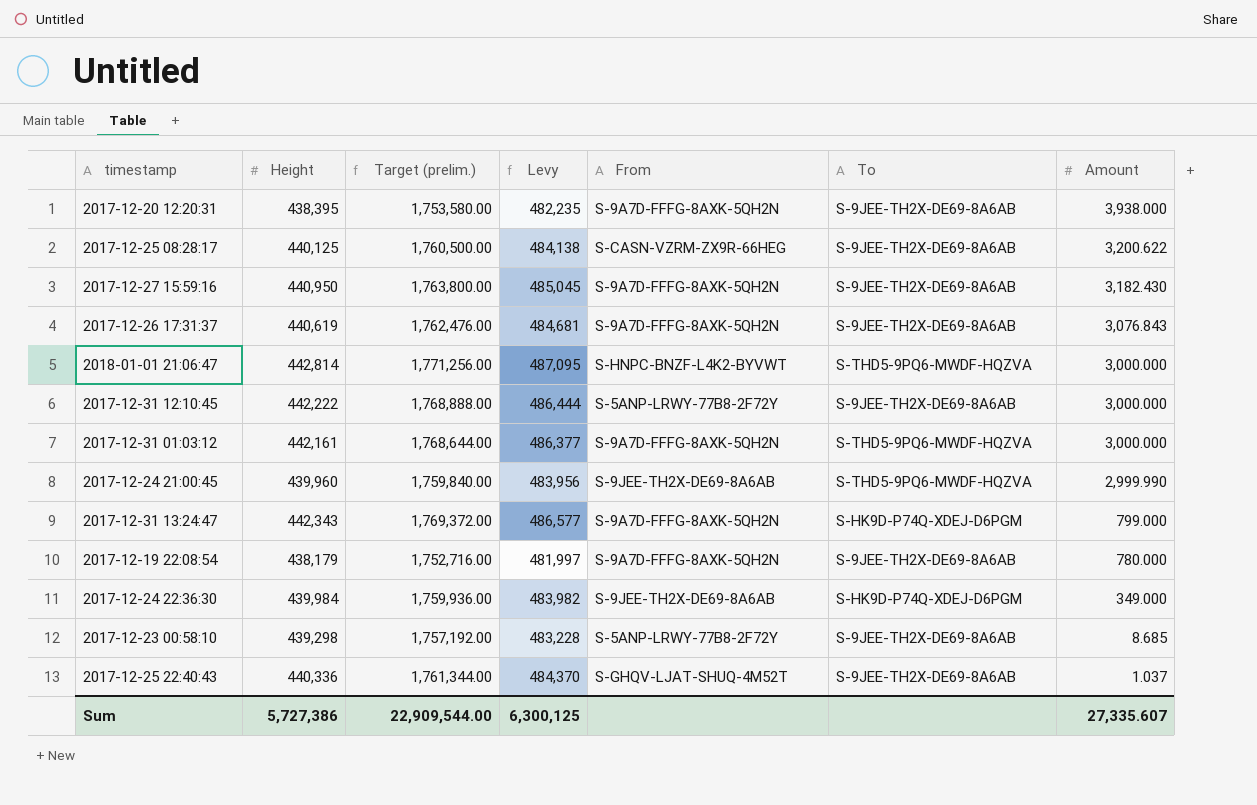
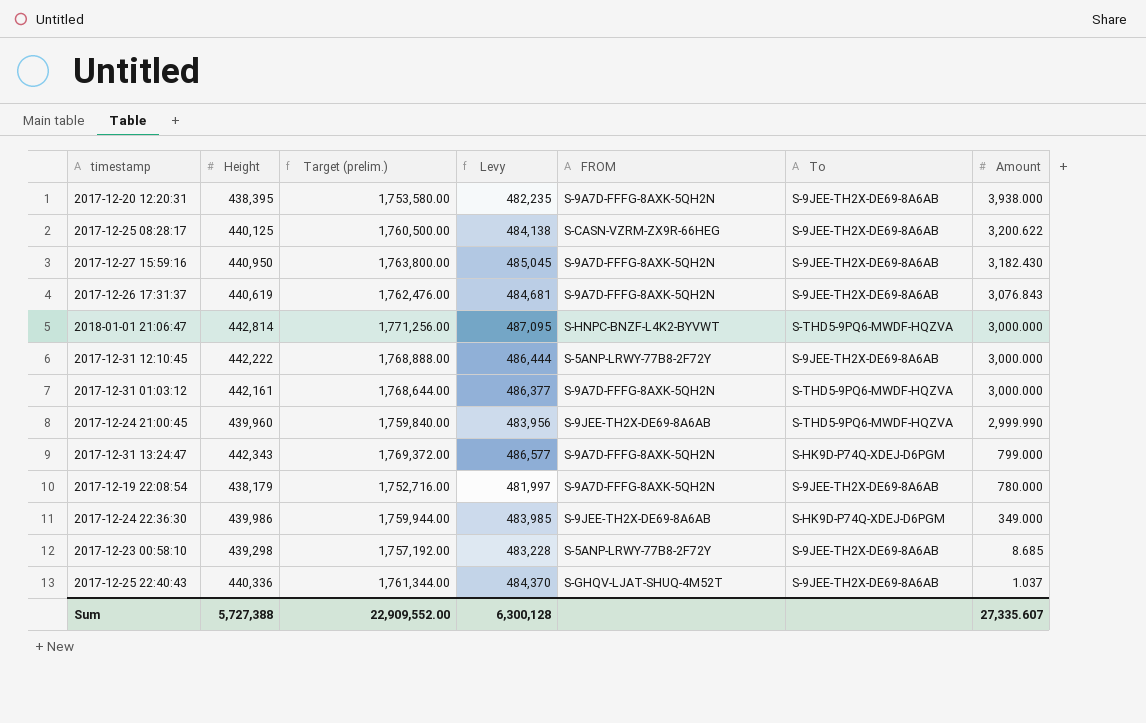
column name: From -> FROM
2017-12-24 22:36:30 | Height: 439,984 -> 439,986
2017-12-24 22:36:30 | Target (prelim.): 1,759,936.00 -> 1,759,944.00
2017-12-24 22:36:30 | Levy: 483,982 -> 483,985
Sum | Height: 5,727,386 -> 5,727,388
Sum | Target (prelim.): 22,909,544.00 -> 22,909,552.00
Sum | Levy: 6,300,125 -> 6,300,128

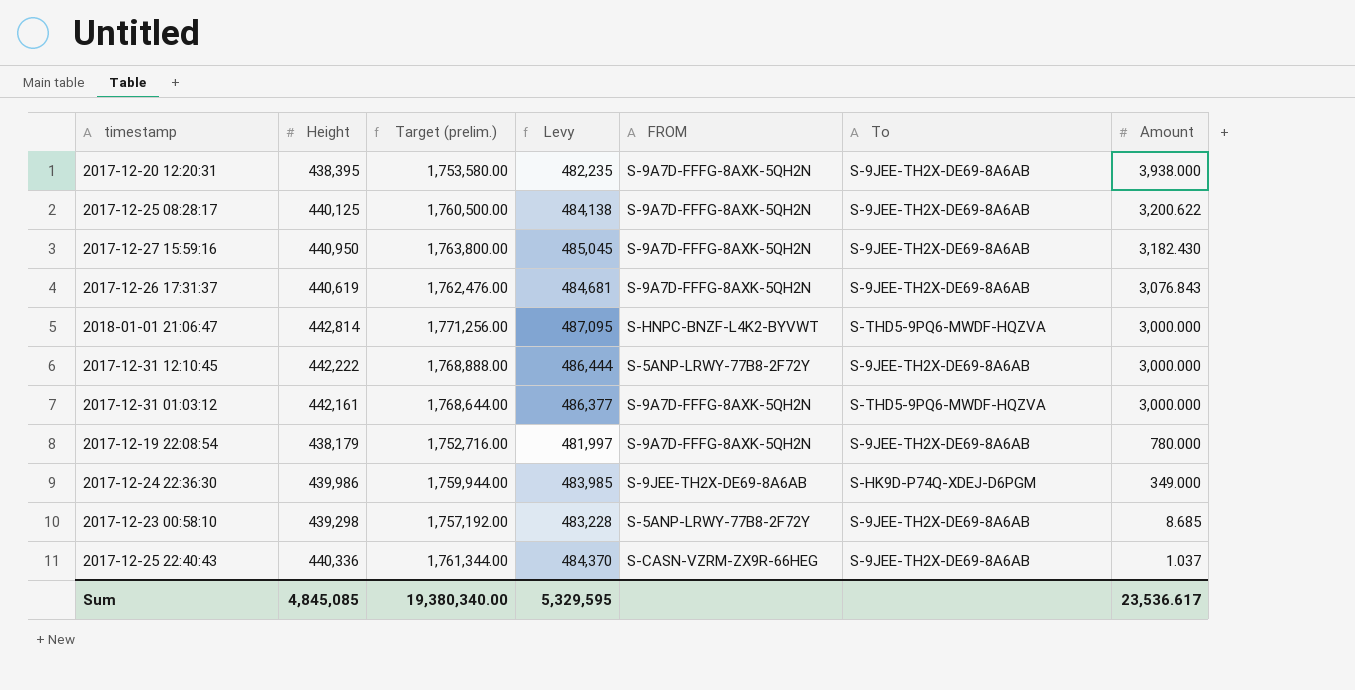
row 2017-12-24 21:00:45: 439,960 | 1,759,840.00 | 483,956 | S-9JEE-TH2X-DE69-8A6AB | S-THD5-9PQ6-MWDF-HQZVA | 2,999.990 -> none
row 2017-12-31 13:24:47: 442,343 | 1,769,372.00 | 486,577 | S-9A7D-FFFG-8AXK-5QH2N | S-HK9D-P74Q-XDEJ-D6PGM | 799.000 -> none
2017-12-25 08:28:17 | FROM: S-CASN-VZRM-ZX9R-66HEG -> S-9A7D-FFFG-8AXK-5QH2N
2017-12-25 22:40:43 | FROM: S-GHQV-LJAT-SHUQ-4M52T -> S-CASN-VZRM-ZX9R-66HEG
Sum | Height: 5,727,388 -> 4,845,085
Sum | Target (prelim.): 22,909,552.00 -> 19,380,340.00
Sum | Levy: 6,300,128 -> 5,329,595
Sum | Amount: 27,335.607 -> 23,536.617

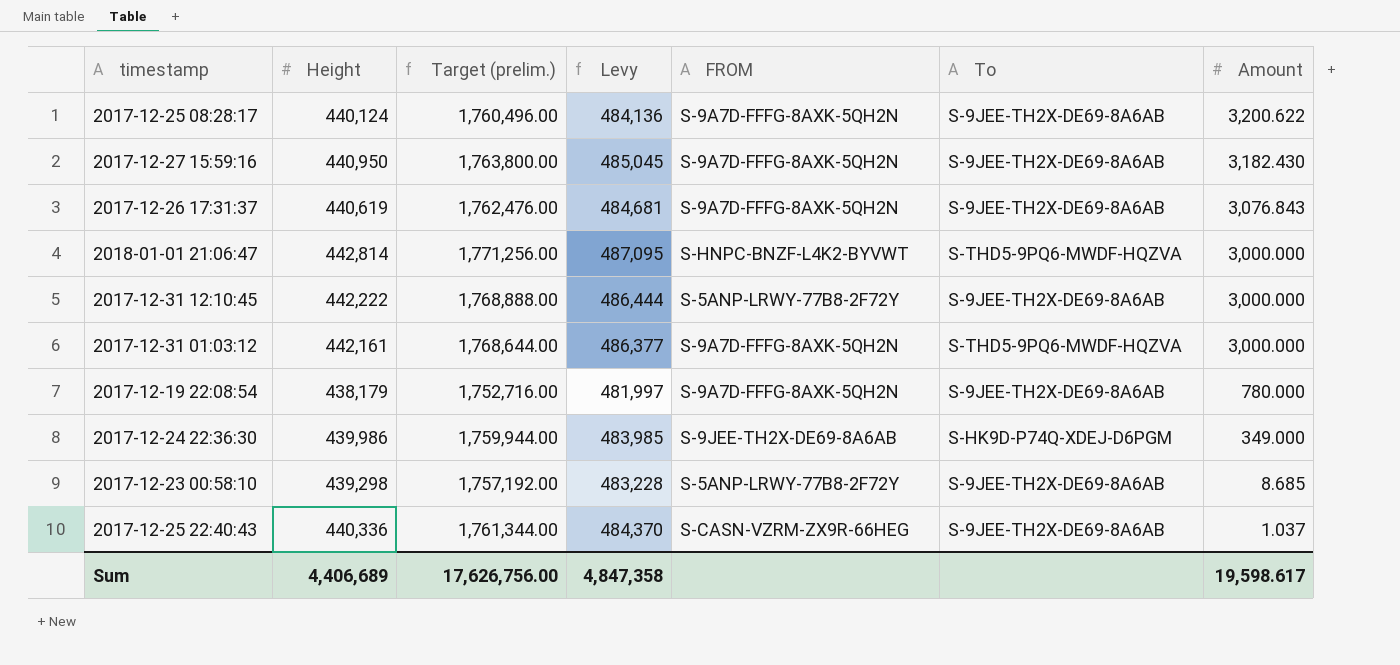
row 2017-12-20 12:20:31: 438,395 | 1,753,580.00 | 482,235 | S-9A7D-FFFG-8AXK-5QH2N | S-9JEE-TH2X-DE69-8A6AB | 3,938.000 -> none
2017-12-25 08:28:17 | Height: 440,125 -> 440,124
2017-12-25 08:28:17 | Target (prelim.): 1,760,500.00 -> 1,760,496.00
2017-12-25 08:28:17 | Levy: 484,138 -> 484,136
Sum | Height: 4,845,085 -> 4,406,689
Sum | Target (prelim.): 19,380,340.00 -> 17,626,756.00
Sum | Levy: 5,329,595 -> 4,847,358
Sum | Amount: 23,536.617 -> 19,598.617

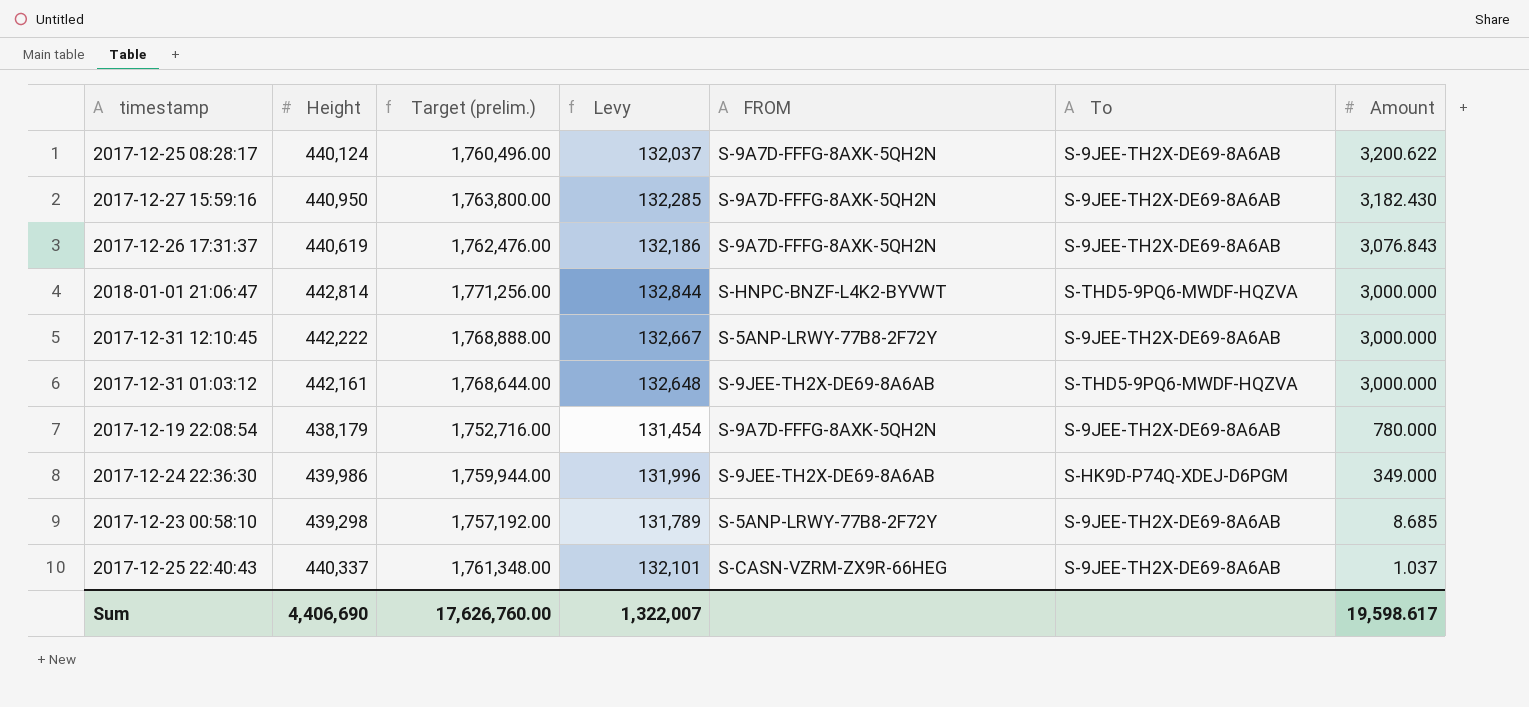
column Levy | formula: [Height] * 1.1 -> [Height] * 0.3
2017-12-31 01:03:12 | FROM: S-9A7D-FFFG-8AXK-5QH2N -> S-9JEE-TH2X-DE69-8A6AB
2017-12-25 22:40:43 | Height: 440,336 -> 440,337
2017-12-25 22:40:43 | Target (prelim.): 1,761,344.00 -> 1,761,348.00
Sum | Height: 4,406,689 -> 4,406,690
Sum | Target (prelim.): 17,626,756.00 -> 17,626,760.00
Sum | Levy: 4,847,358 -> 1,322,007

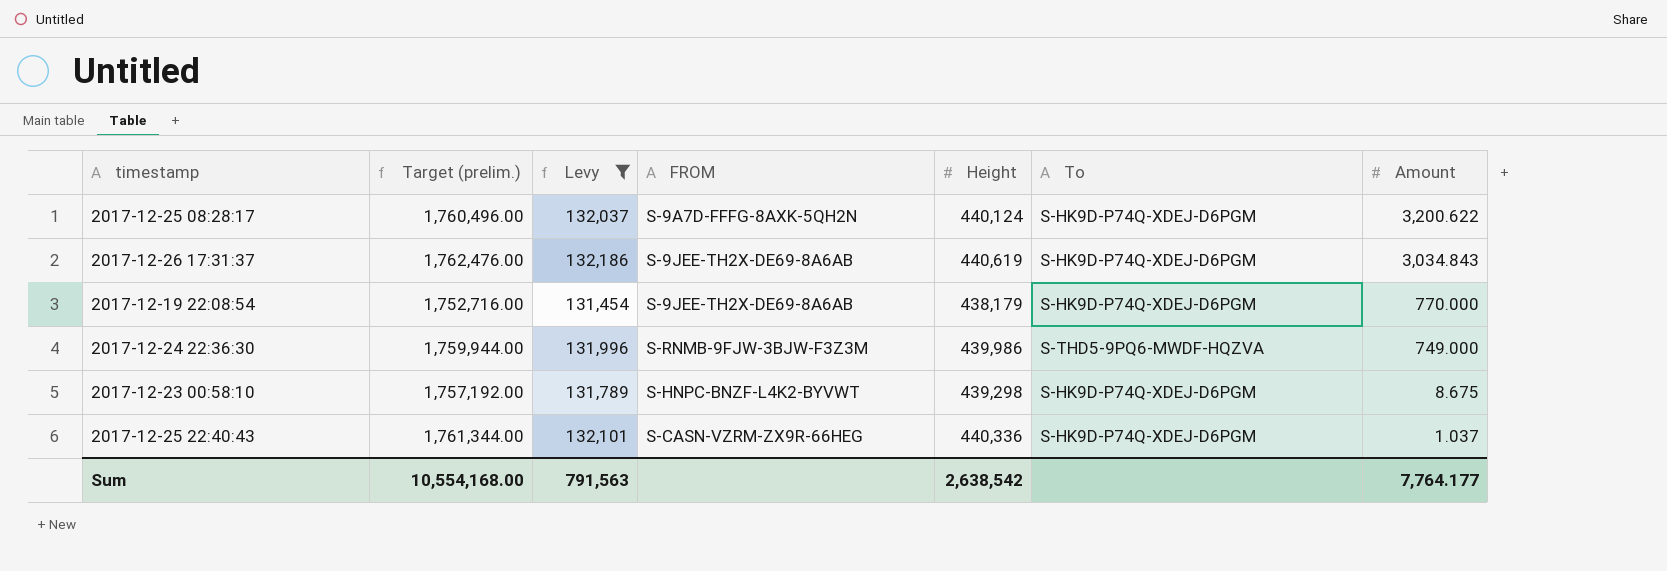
filter: none -> Levy <= 132,186
column Height | position: 2 -> 5
2017-12-25 08:28:17 | To: S-9JEE-TH2X-DE69-8A6AB -> S-HK9D-P74Q-XDEJ-D6PGM
2017-12-26 17:31:37 | FROM: S-9A7D-FFFG-8AXK-5QH2N -> S-9JEE-TH2X-DE69-8A6AB
2017-12-26 17:31:37 | To: S-9JEE-TH2X-DE69-8A6AB -> S-HK9D-P74Q-XDEJ-D6PGM
2017-12-26 17:31:37 | Amount: 3,076.843 -> 3,034.843
2017-12-19 22:08:54 | FROM: S-9A7D-FFFG-8AXK-5QH2N -> S-9JEE-TH2X-DE69-8A6AB
2017-12-19 22:08:54 | To: S-9JEE-TH2X-DE69-8A6AB -> S-HK9D-P74Q-XDEJ-D6PGM
2017-12-19 22:08:54 | Amount: 780.000 -> 770.000
2017-12-24 22:36:30 | FROM: S-9JEE-TH2X-DE69-8A6AB -> S-RNMB-9FJW-3BJW-F3Z3M
2017-12-24 22:36:30 | To: S-HK9D-P74Q-XDEJ-D6PGM -> S-THD5-9PQ6-MWDF-HQZVA
2017-12-24 22:36:30 | Amount: 349.000 -> 749.000
2017-12-23 00:58:10 | FROM: S-5ANP-LRWY-77B8-2F72Y -> S-HNPC-BNZF-L4K2-BYVWT
2017-12-23 00:58:10 | To: S-9JEE-TH2X-DE69-8A6AB -> S-HK9D-P74Q-XDEJ-D6PGM
2017-12-23 00:58:10 | Amount: 8.685 -> 8.675
2017-12-25 22:40:43 | Target (prelim.): 1,761,348.00 -> 1,761,344.00
2017-12-25 22:40:43 | Height: 440,337 -> 440,336
2017-12-25 22:40:43 | To: S-9JEE-TH2X-DE69-8A6AB -> S-HK9D-P74Q-XDEJ-D6PGM
Sum | Target (prelim.): 17,626,760.00 -> 10,554,168.00
Sum | Levy: 1,322,007 -> 791,563
Sum | Height: 4,406,690 -> 2,638,542
Sum | Amount: 19,598.617 -> 7,764.177

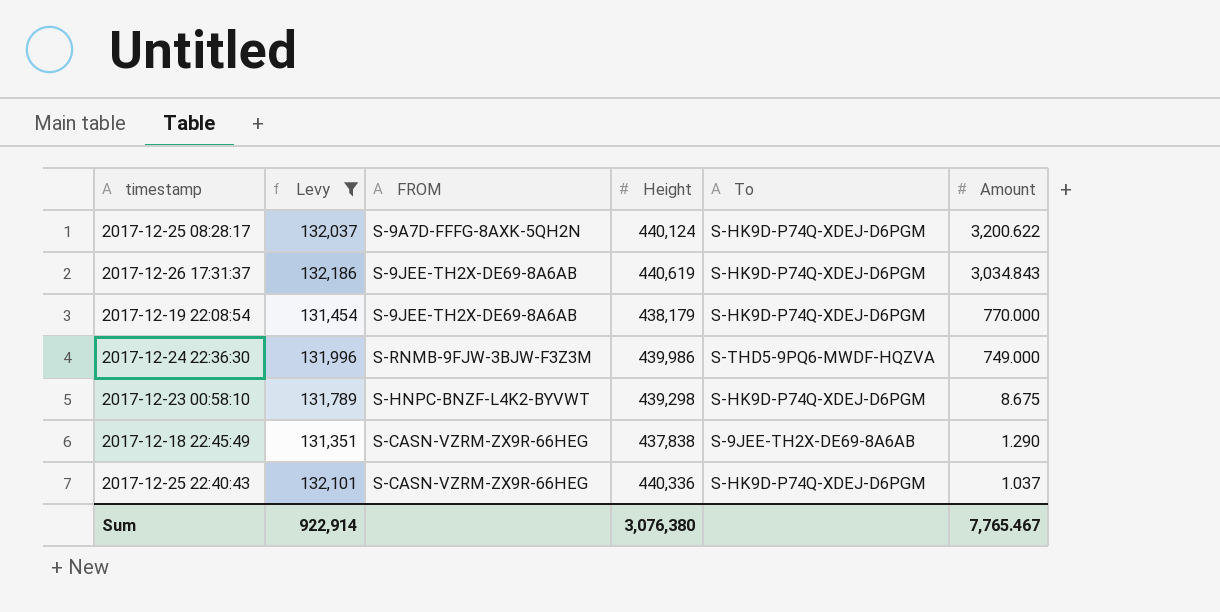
column Target (prelim.) | formula: [Height] * 4 -> none
row 2017-12-18 22:45:49: none -> 131,351 | S-CASN-VZRM-ZX9R-66HEG | 437,838 | S-9JEE-TH2X-DE69-8A6AB | 1.290
Sum | Levy: 791,563 -> 922,914
Sum | Height: 2,638,542 -> 3,076,380
Sum | Amount: 7,764.177 -> 7,765.467

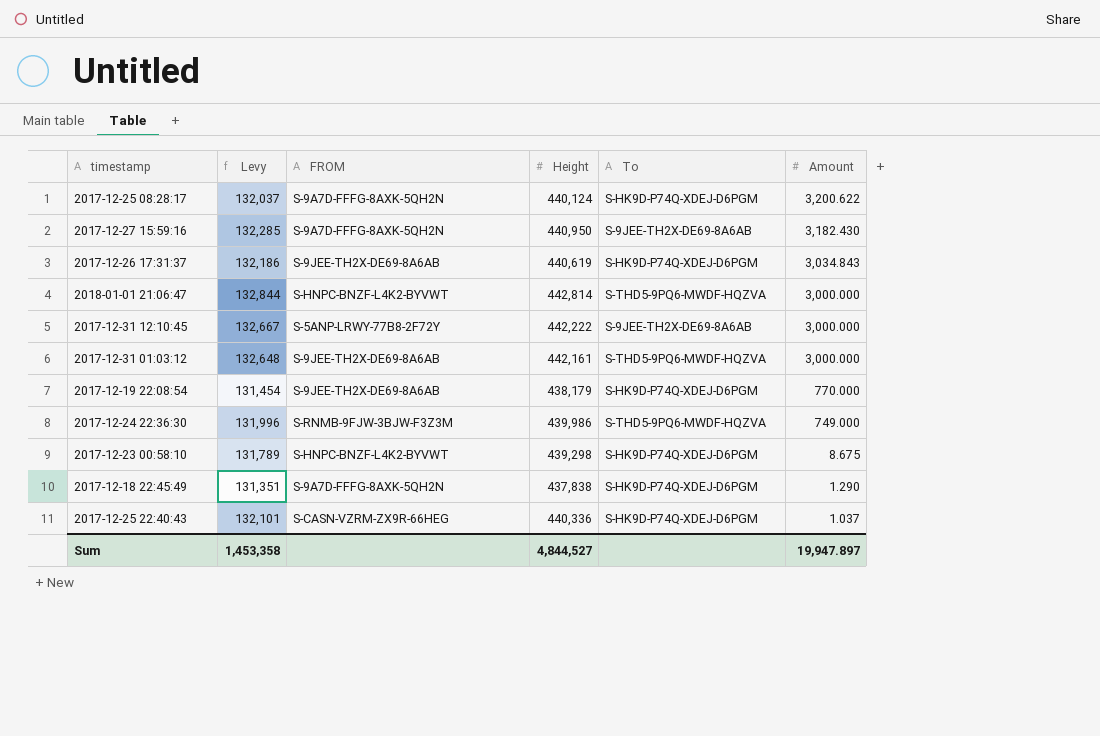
filter: Levy <= 132,186 -> none
2017-12-18 22:45:49 | FROM: S-CASN-VZRM-ZX9R-66HEG -> S-9A7D-FFFG-8AXK-5QH2N
2017-12-18 22:45:49 | To: S-9JEE-TH2X-DE69-8A6AB -> S-HK9D-P74Q-XDEJ-D6PGM
Sum | Levy: 922,914 -> 1,453,358
Sum | Height: 3,076,380 -> 4,844,527
Sum | Amount: 7,765.467 -> 19,947.897

